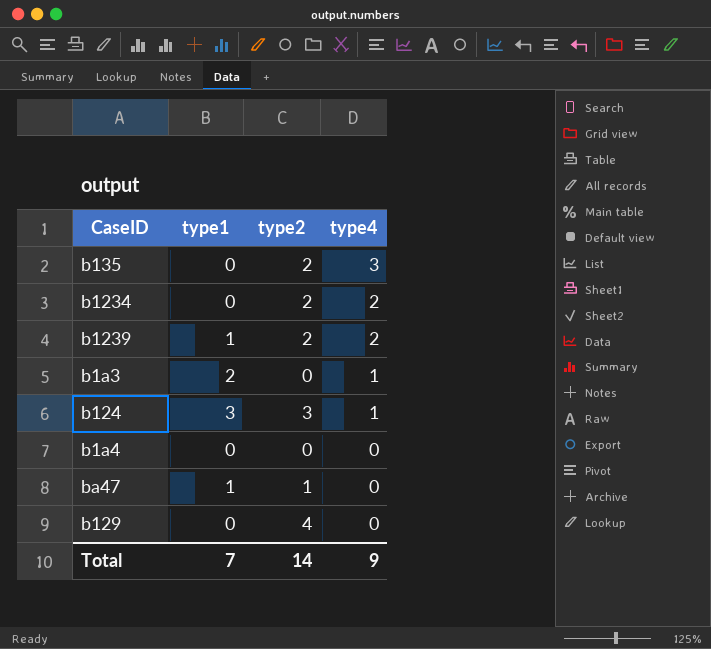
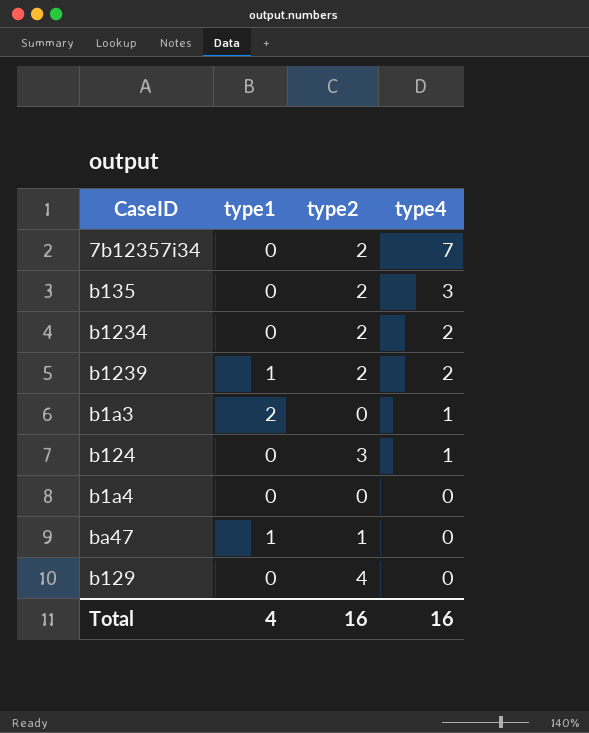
row 7b12357i34: none -> 0 | 2 | 7
b124 | type1: 3 -> 0
Total | type1: 7 -> 4
Total | type2: 14 -> 16
Total | type4: 9 -> 16

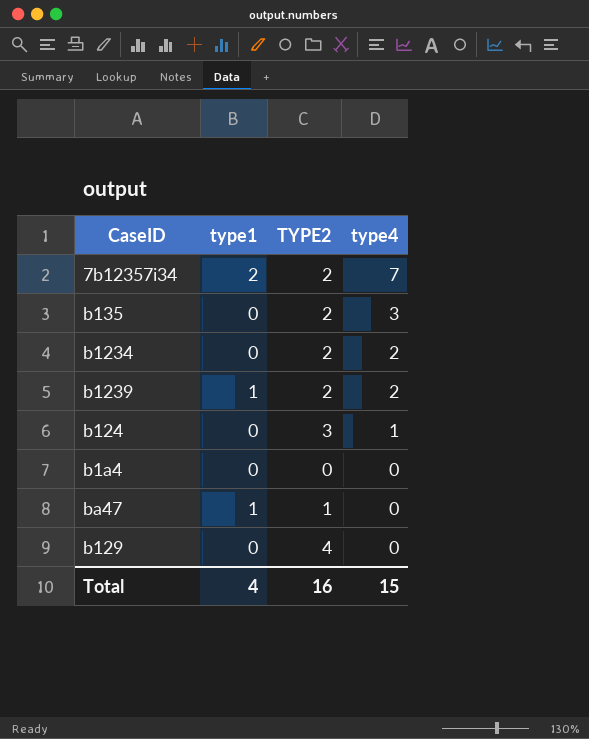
column name: type2 -> TYPE2
row b1a3: 2 | 0 | 1 -> none
7b12357i34 | type1: 0 -> 2
Total | type4: 16 -> 15

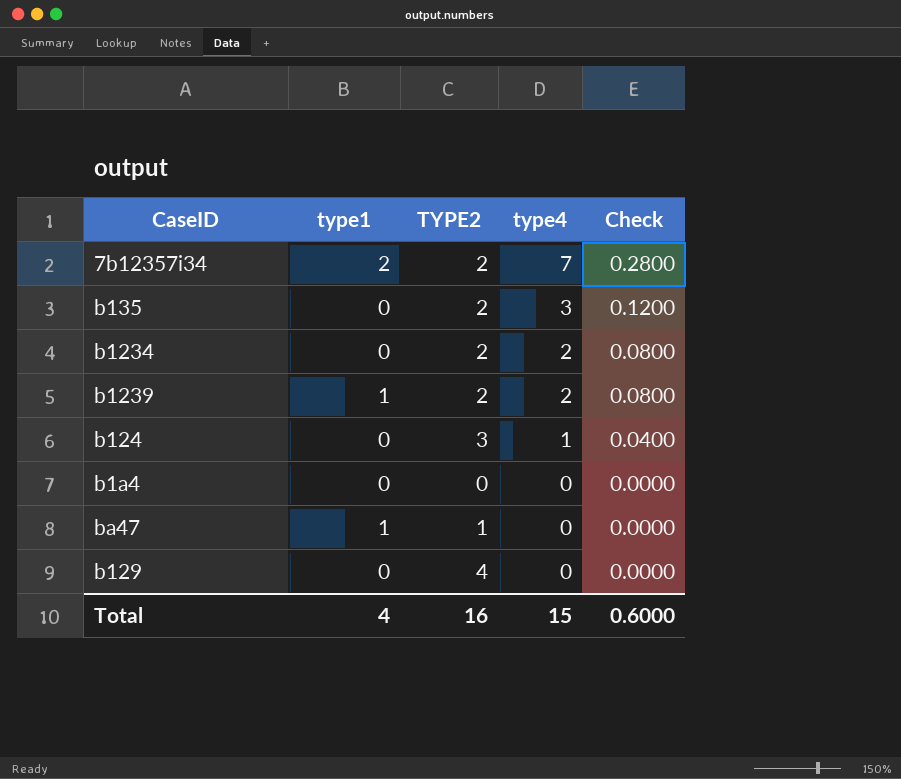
column Check | formula: none -> [type4] * 0.04

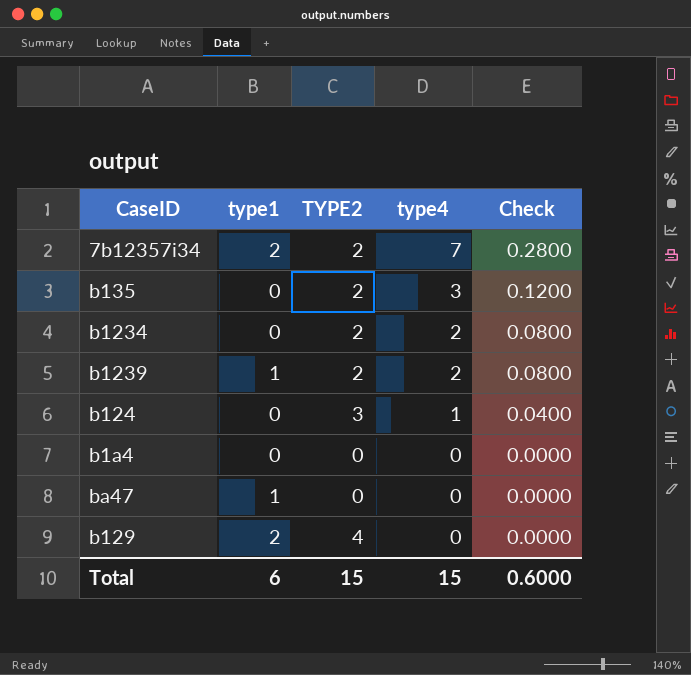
ba47 | TYPE2: 1 -> 0
b129 | type1: 0 -> 2
Total | type1: 4 -> 6
Total | TYPE2: 16 -> 15

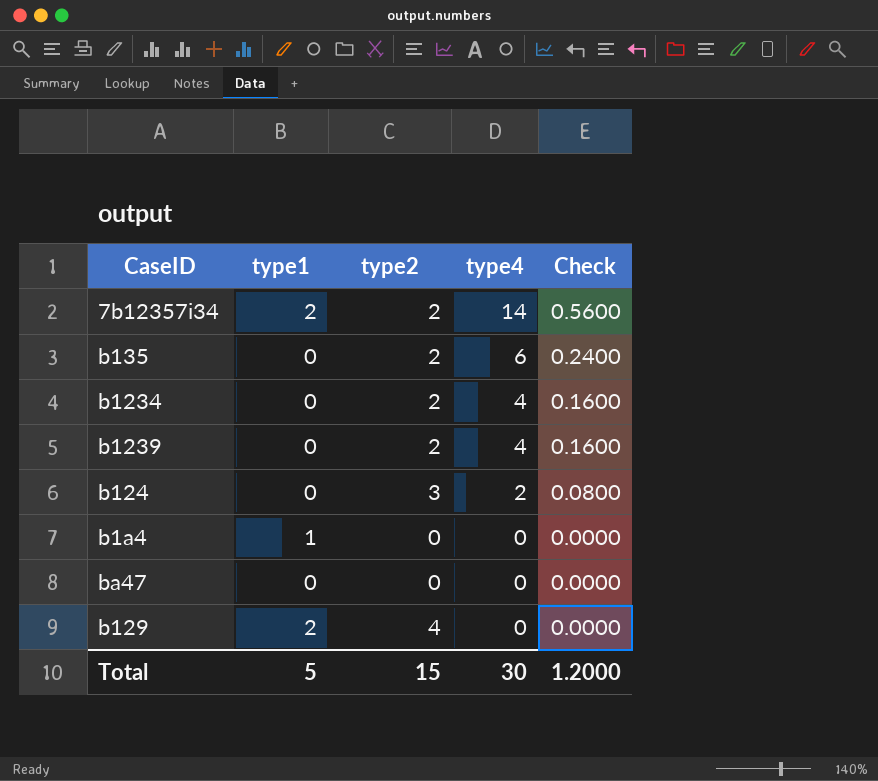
column name: TYPE2 -> type2
7b12357i34 | type4: 7 -> 14
7b12357i34 | Check: 0.2800 -> 0.5600
b135 | type4: 3 -> 6
b135 | Check: 0.1200 -> 0.2400
b1234 | type4: 2 -> 4
b1234 | Check: 0.0800 -> 0.1600
b1239 | type1: 1 -> 0
b1239 | type4: 2 -> 4
b1239 | Check: 0.0800 -> 0.1600
b124 | type4: 1 -> 2
b124 | Check: 0.0400 -> 0.0800
b1a4 | type1: 0 -> 1
ba47 | type1: 1 -> 0
Total | type1: 6 -> 5
Total | type4: 15 -> 30
Total | Check: 0.6000 -> 1.2000

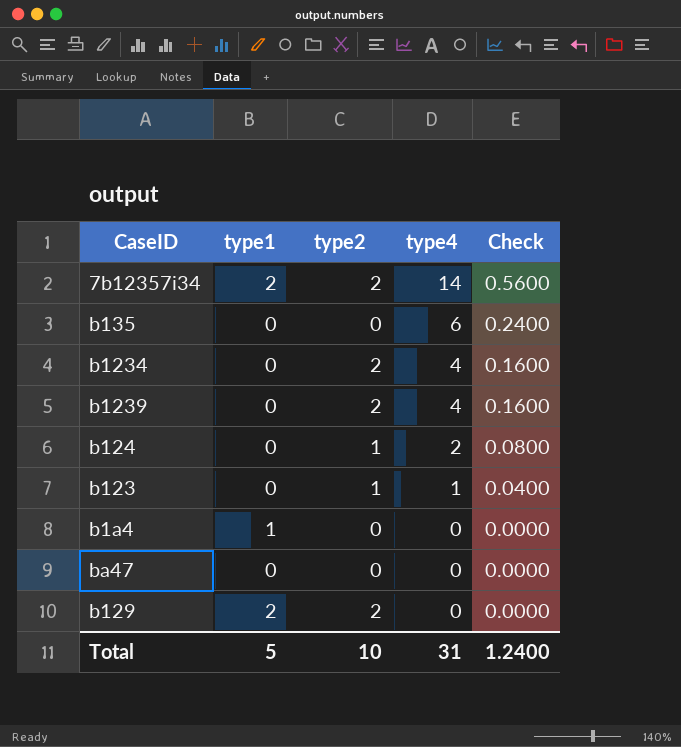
b135 | type2: 2 -> 0
b124 | type2: 3 -> 1
row b123: none -> 0 | 1 | 1 | 0.0400
b129 | type2: 4 -> 2
Total | type2: 15 -> 10
Total | type4: 30 -> 31
Total | Check: 1.2000 -> 1.2400

